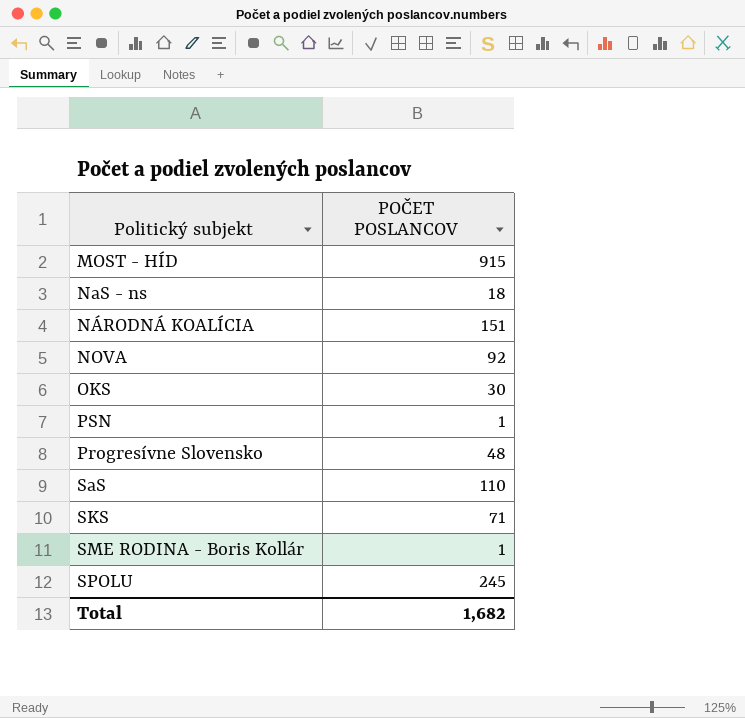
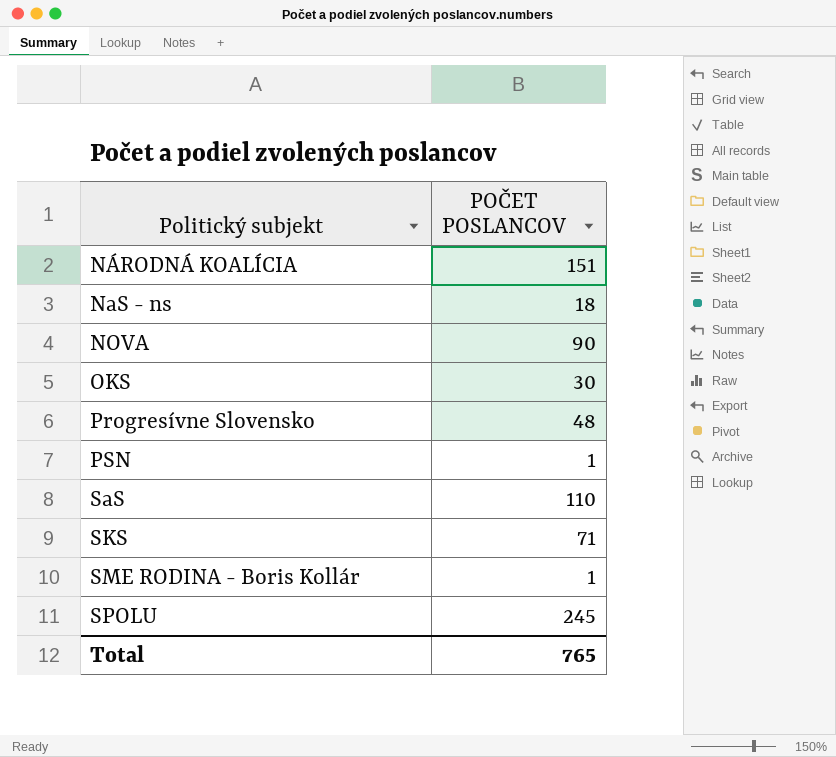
row order: none -> Politický subjekt ascending
row MOST - HÍD: 915 -> none
NOVA | POČET POSLANCOV: 92 -> 90
Total | POČET POSLANCOV: 1,682 -> 765

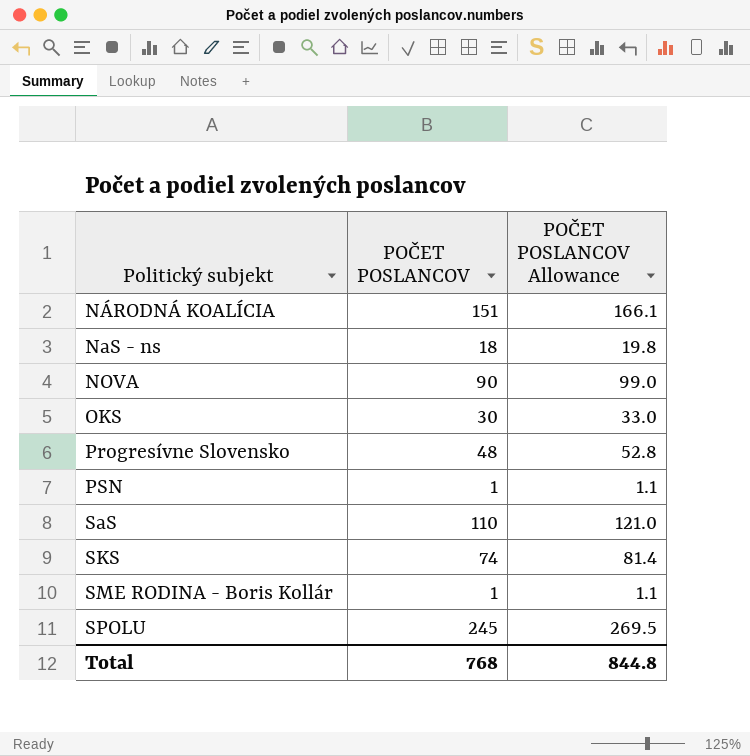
column POČET POSLANCOV Allowance | formula: none -> [POČET POSLANCOV] * 1.1
SKS | POČET POSLANCOV: 71 -> 74
Total | POČET POSLANCOV: 765 -> 768

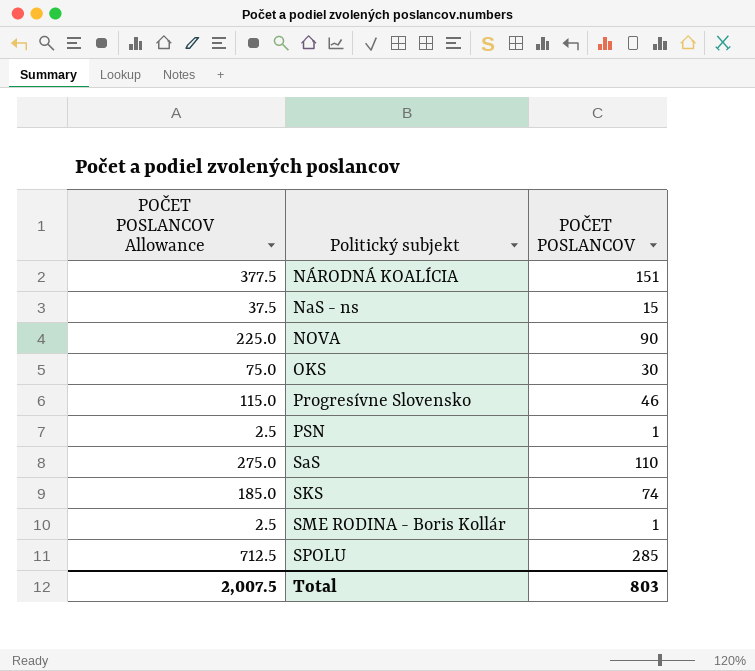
column POČET POSLANCOV Allowance | formula: [POČET POSLANCOV] * 1.1 -> [POČET POSLANCOV] * 2.5
column POČET POSLANCOV Allowance | position: 3 -> 1
NaS - ns | POČET POSLANCOV: 18 -> 15
Progresívne Slovensko | POČET POSLANCOV: 48 -> 46
SPOLU | POČET POSLANCOV: 245 -> 285
Total | POČET POSLANCOV Allowance: 844.8 -> 2,007.5
Total | POČET POSLANCOV: 768 -> 803

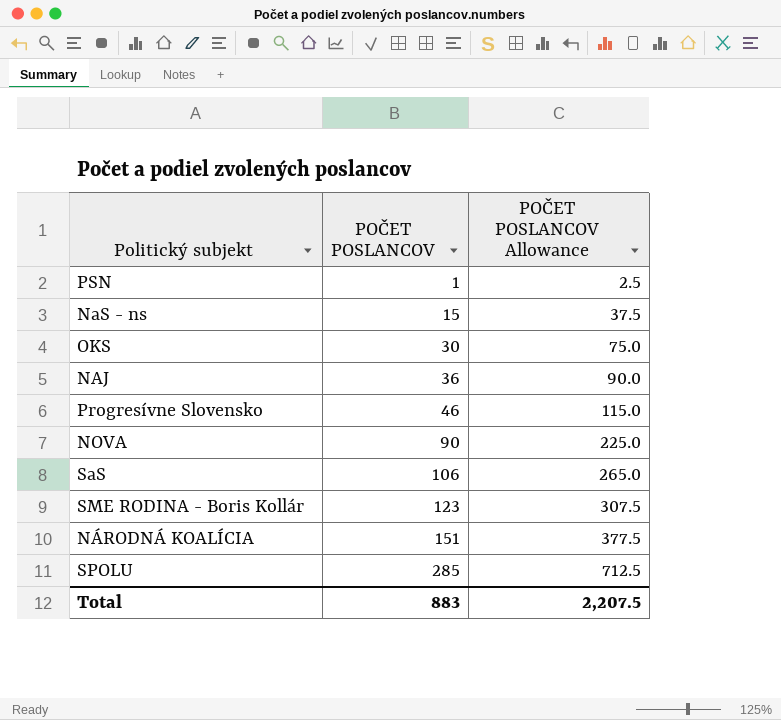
row order: Politický subjekt ascending -> POČET POSLANCOV ascending
column POČET POSLANCOV Allowance | position: 1 -> 3
row SKS: 185.0 | 74 -> none
row NAJ: none -> 36 | 90.0
SaS | POČET POSLANCOV: 110 -> 106
SaS | POČET POSLANCOV Allowance: 275.0 -> 265.0
SME RODINA - Boris Kollár | POČET POSLANCOV: 1 -> 123
SME RODINA - Boris Kollár | POČET POSLANCOV Allowance: 2.5 -> 307.5
Total | POČET POSLANCOV: 803 -> 883
Total | POČET POSLANCOV Allowance: 2,007.5 -> 2,207.5

